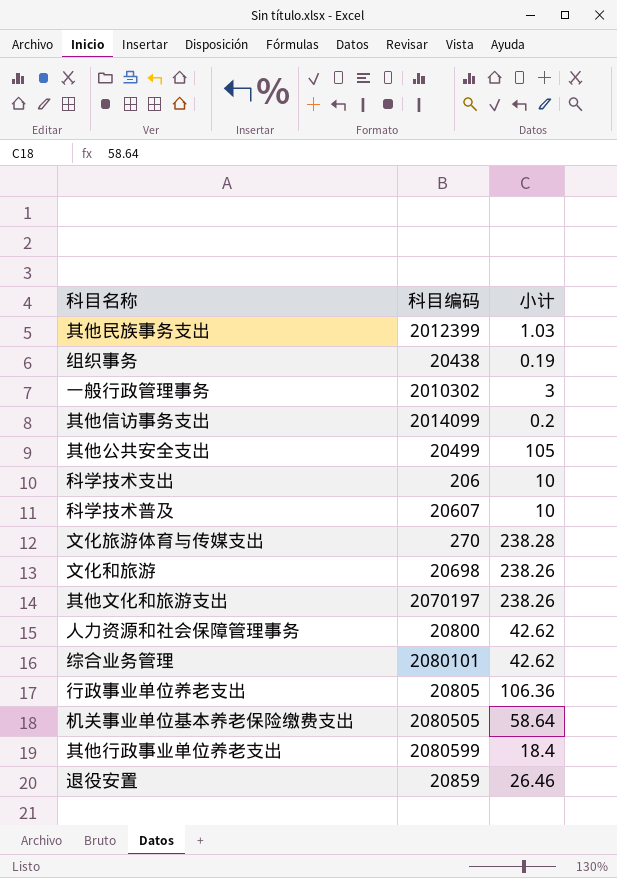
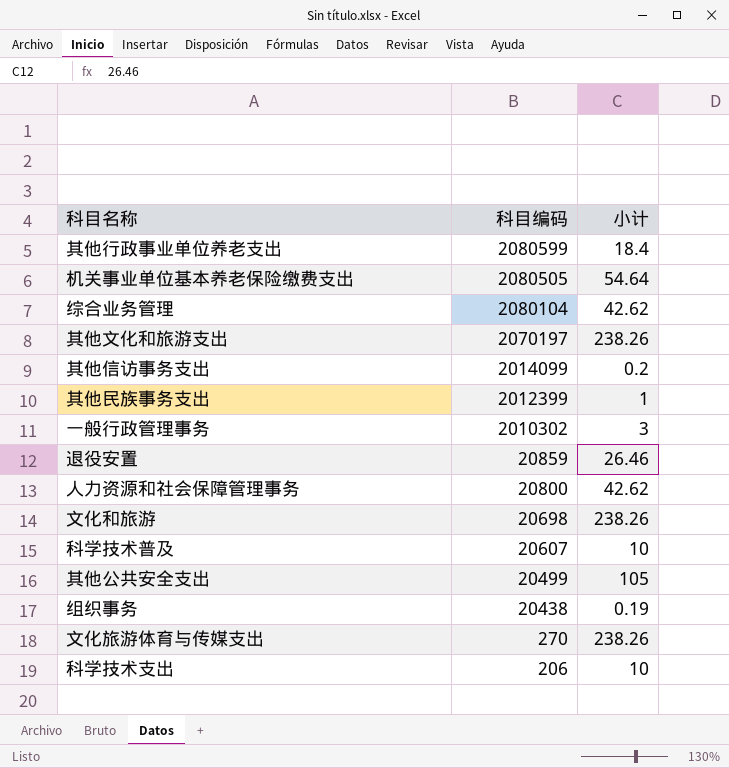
row order: none -> 科目编码 descending
row 行政事业单位养老支出: 20805 | 106.36 -> none
机关事业单位基本养老保险缴费支出 | 小计: 58.64 -> 54.64
综合业务管理 | 科目编码: 2080101 -> 2080104
其他民族事务支出 | 小计: 1.03 -> 1
文化旅游体育与传媒支出 | 小计: 238.28 -> 238.26

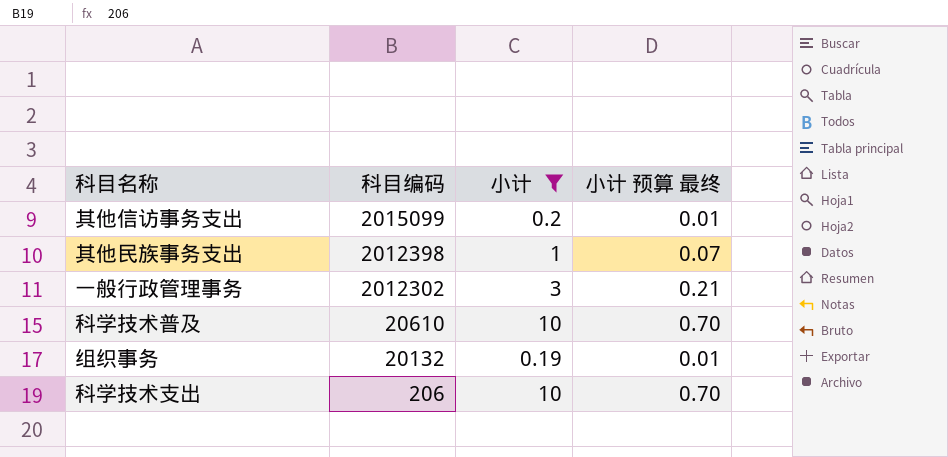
filter: none -> 小计 <= 10
column 小计 预算 最终 | formula: none -> [小计] * 0.07
其他信访事务支出 | 科目编码: 2014099 -> 2015099
其他民族事务支出 | 科目编码: 2012399 -> 2012398
一般行政管理事务 | 科目编码: 2010302 -> 2012302
科学技术普及 | 科目编码: 20607 -> 20610
组织事务 | 科目编码: 20438 -> 20132

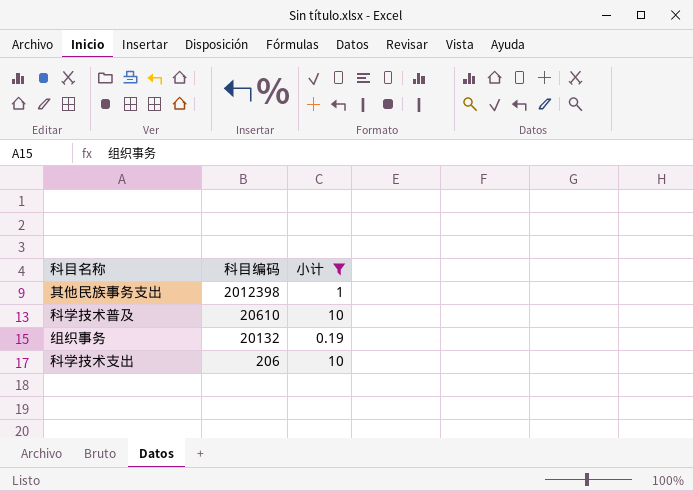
column 小计 预算 最终 | formula: [小计] * 0.07 -> none
row 其他信访事务支出: 2015099 | 0.2 | 0.01 -> none
row 一般行政管理事务: 2012302 | 3 | 0.21 -> none

